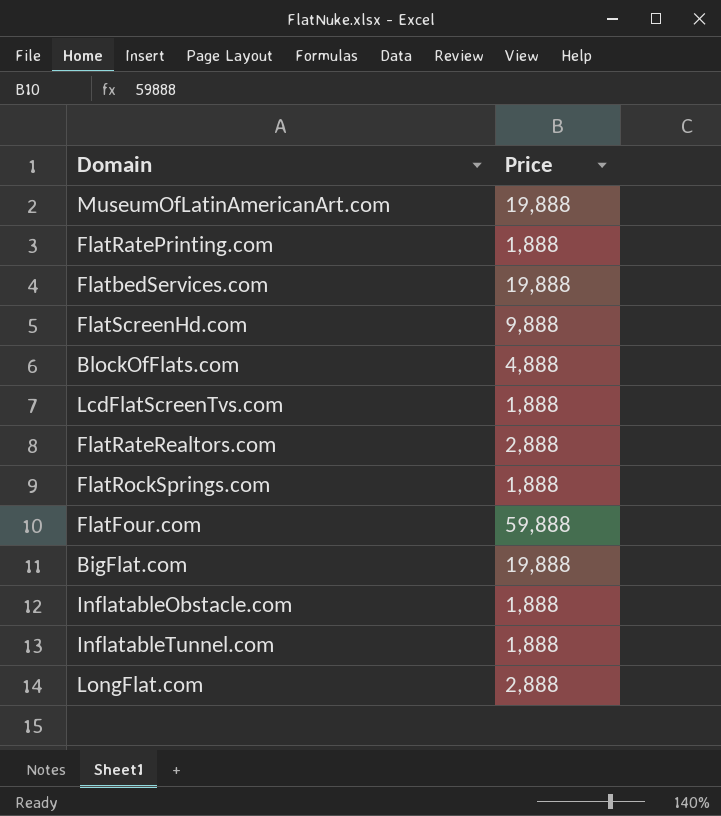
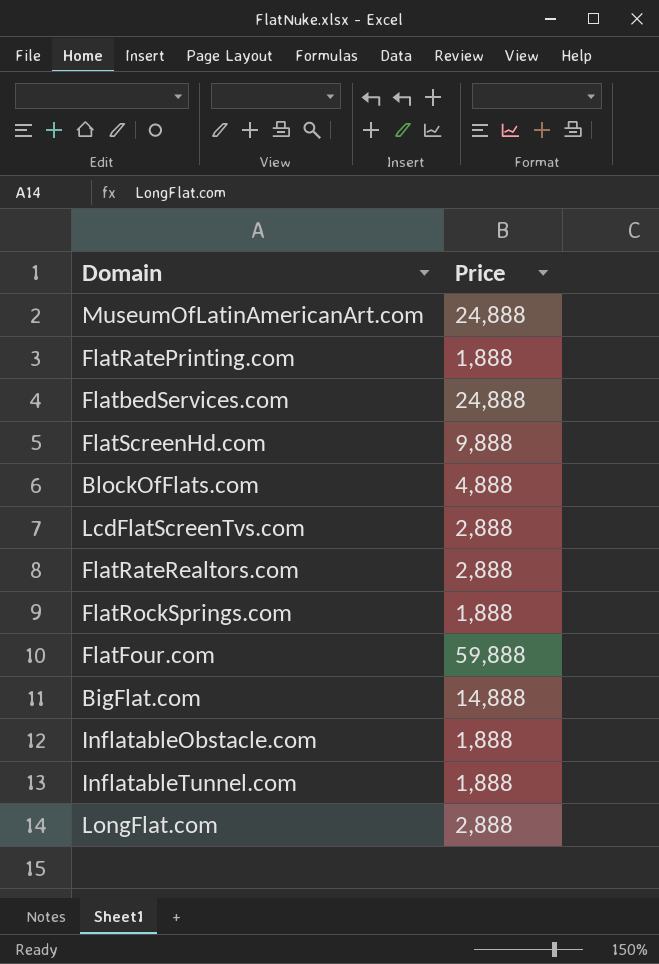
MuseumOfLatinAmericanArt.com | Price: 19,888 -> 24,888
FlatbedServices.com | Price: 19,888 -> 24,888
LcdFlatScreenTvs.com | Price: 1,888 -> 2,888
BigFlat.com | Price: 19,888 -> 14,888

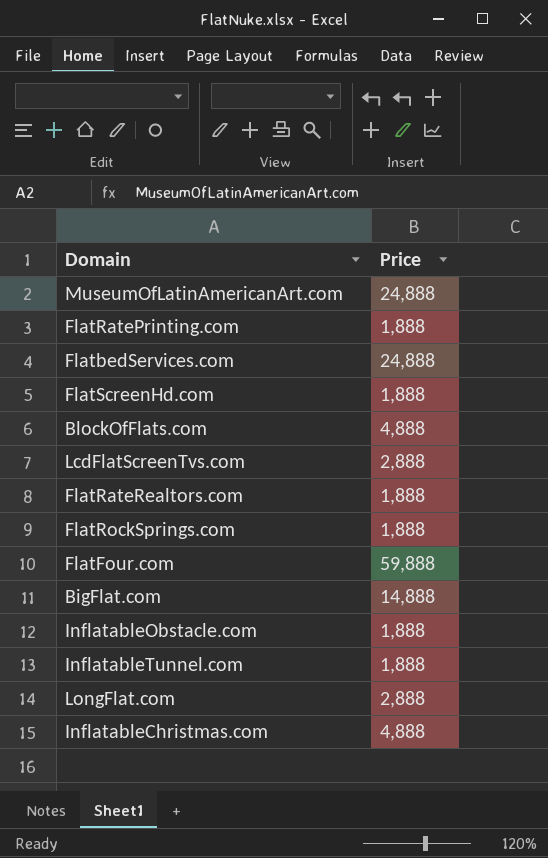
FlatScreenHd.com | Price: 9,888 -> 1,888
FlatRateRealtors.com | Price: 2,888 -> 1,888
row InflatableChristmas.com: none -> 4,888

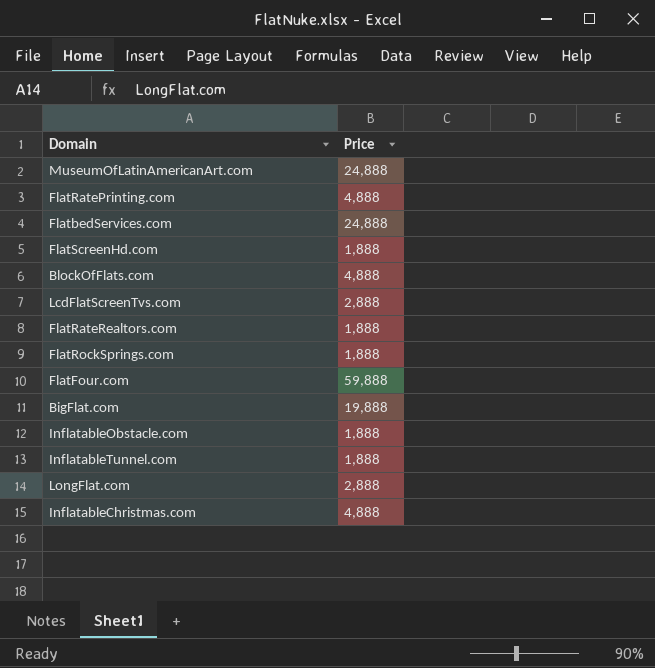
FlatRatePrinting.com | Price: 1,888 -> 4,888
BigFlat.com | Price: 14,888 -> 19,888

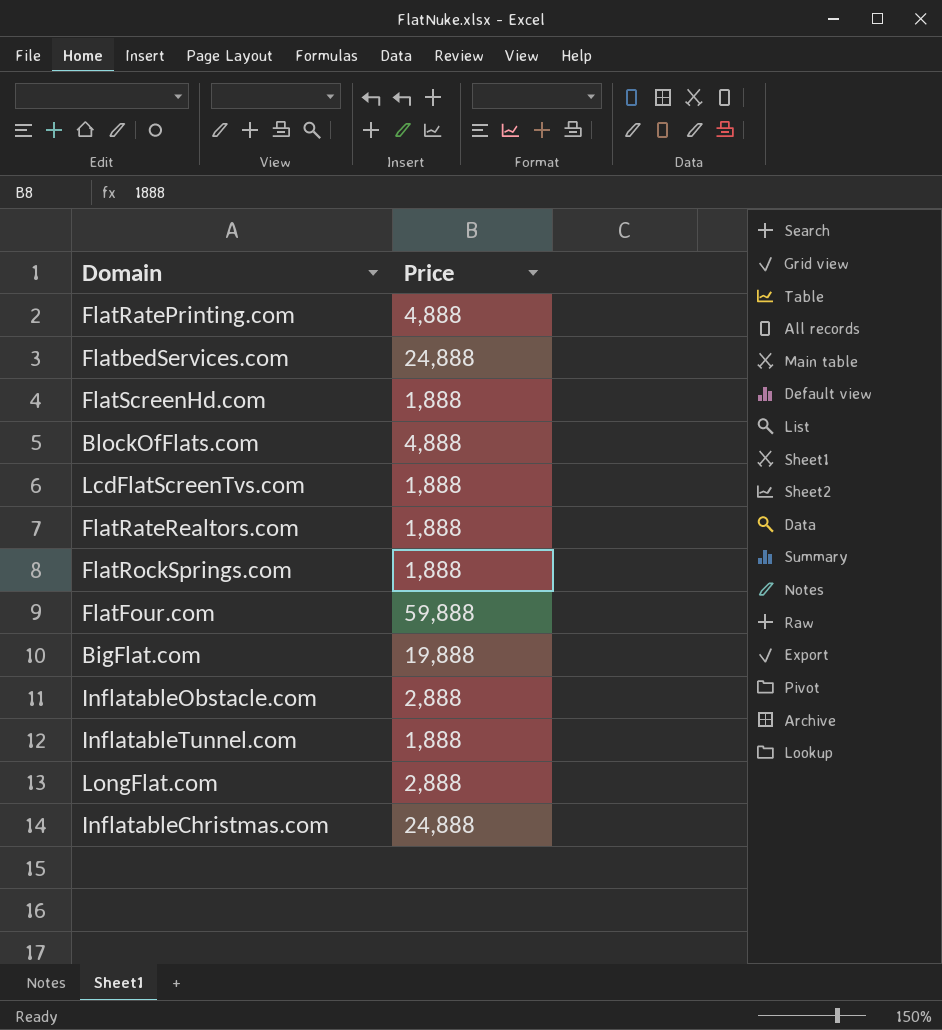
row MuseumOfLatinAmericanArt.com: 24,888 -> none
LcdFlatScreenTvs.com | Price: 2,888 -> 1,888
InflatableObstacle.com | Price: 1,888 -> 2,888
InflatableChristmas.com | Price: 4,888 -> 24,888

